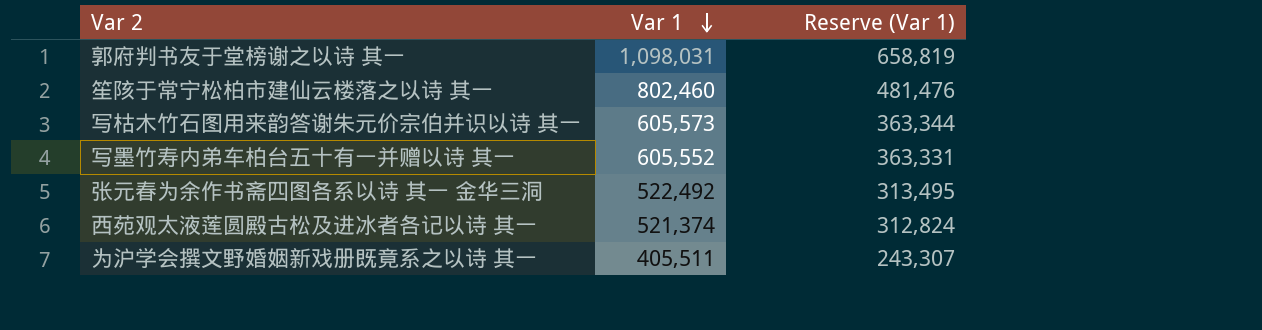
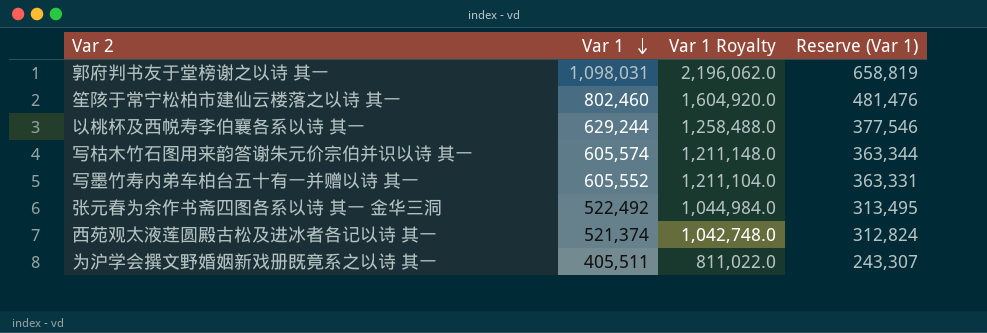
column Var 1 Royalty | formula: none -> [Var 1] * 2
row 以桃杯及西帨寿李伯襄各系以诗 其一: none -> 629,244 | 1,258,488.0 | 377,546
写枯木竹石图用来韵答谢朱元价宗伯并识以诗 其一 | Var 1: 605,573 -> 605,574

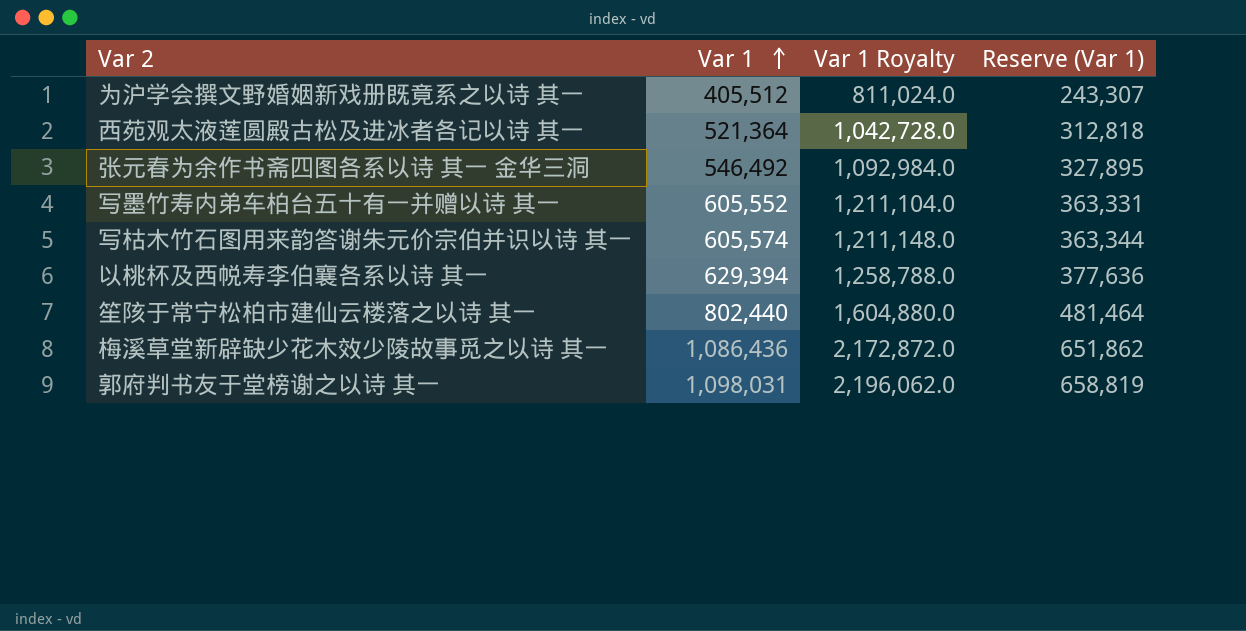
row order: Var 1 descending -> Var 1 ascending
为沪学会撰文野婚姻新戏册既竟系之以诗 其一 | Var 1: 405,511 -> 405,512
为沪学会撰文野婚姻新戏册既竟系之以诗 其一 | Var 1 Royalty: 811,022.0 -> 811,024.0
西苑观太液莲圆殿古松及进冰者各记以诗 其一 | Var 1: 521,374 -> 521,364
西苑观太液莲圆殿古松及进冰者各记以诗 其一 | Var 1 Royalty: 1,042,748.0 -> 1,042,728.0
西苑观太液莲圆殿古松及进冰者各记以诗 其一 | Reserve (Var 1): 312,824 -> 312,818
张元春为余作书斋四图各系以诗 其一 金华三洞 | Var 1: 522,492 -> 546,492
张元春为余作书斋四图各系以诗 其一 金华三洞 | Var 1 Royalty: 1,044,984.0 -> 1,092,984.0
张元春为余作书斋四图各系以诗 其一 金华三洞 | Reserve (Var 1): 313,495 -> 327,895
以桃杯及西帨寿李伯襄各系以诗 其一 | Var 1: 629,244 -> 629,394
以桃杯及西帨寿李伯襄各系以诗 其一 | Var 1 Royalty: 1,258,488.0 -> 1,258,788.0
以桃杯及西帨寿李伯襄各系以诗 其一 | Reserve (Var 1): 377,546 -> 377,636
笙陔于常宁松柏市建仙云楼落之以诗 其一 | Var 1: 802,460 -> 802,440
笙陔于常宁松柏市建仙云楼落之以诗 其一 | Var 1 Royalty: 1,604,920.0 -> 1,604,880.0
笙陔于常宁松柏市建仙云楼落之以诗 其一 | Reserve (Var 1): 481,476 -> 481,464
row 梅溪草堂新辟缺少花木效少陵故事觅之以诗 其一: none -> 1,086,436 | 2,172,872.0 | 651,862

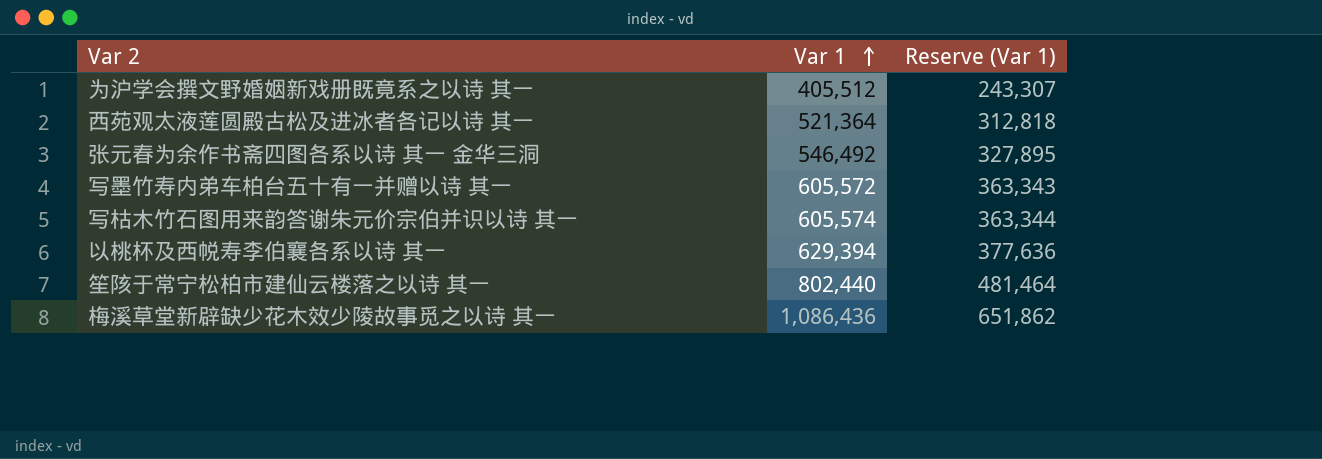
column Var 1 Royalty | formula: [Var 1] * 2 -> none
row 郭府判书友于堂榜谢之以诗 其一: 1,098,031 | 2,196,062.0 | 658,819 -> none
写墨竹寿内弟车柏台五十有一并赠以诗 其一 | Var 1: 605,552 -> 605,572
写墨竹寿内弟车柏台五十有一并赠以诗 其一 | Reserve (Var 1): 363,331 -> 363,343

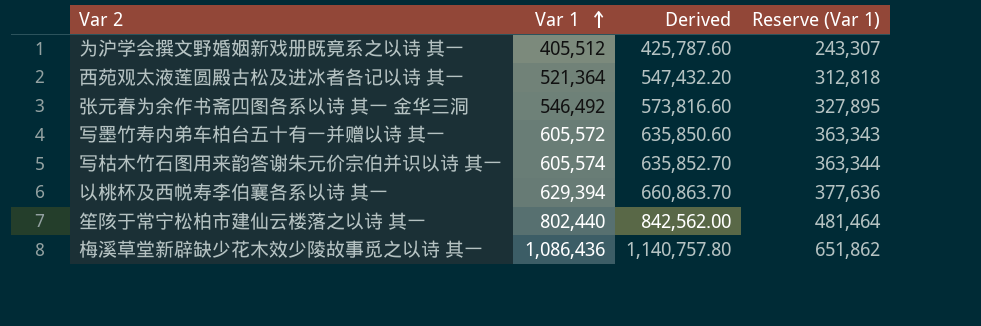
column Derived | formula: none -> [Var 1] * 1.05

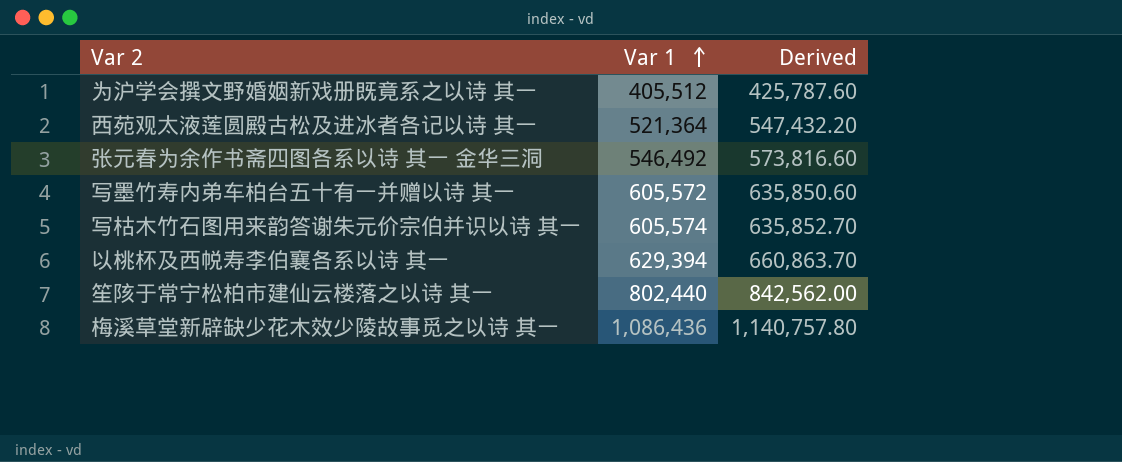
column Reserve (Var 1) | formula: [Var 1] * 0.6 -> none

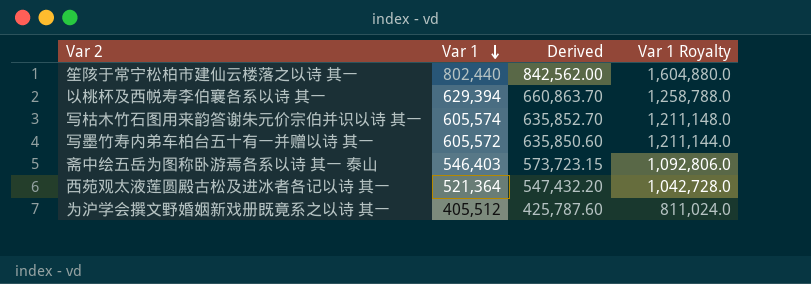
row order: Var 1 ascending -> Var 1 descending
column Var 1 Royalty | formula: none -> [Var 1] * 2
row 张元春为余作书斋四图各系以诗 其一 金华三洞: 546,492 | 573,816.60 -> none
row 梅溪草堂新辟缺少花木效少陵故事觅之以诗 其一: 1,086,436 | 1,140,757.80 -> none
row 斋中绘五岳为图称卧游焉各系以诗 其一 泰山: none -> 546,403 | 573,723.15 | 1,092,806.0

